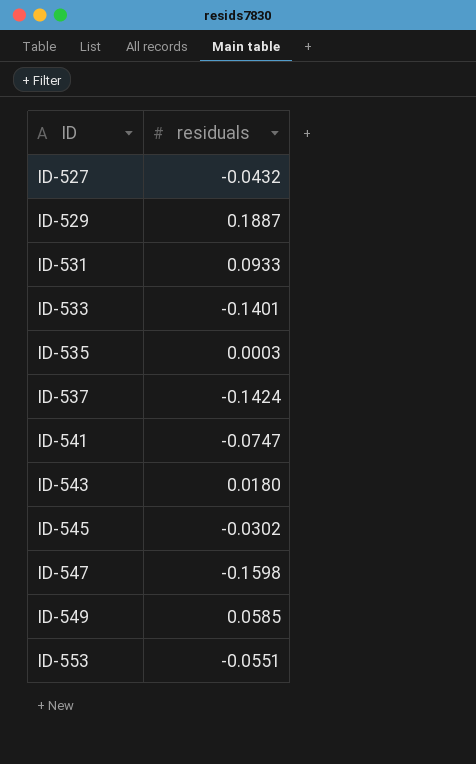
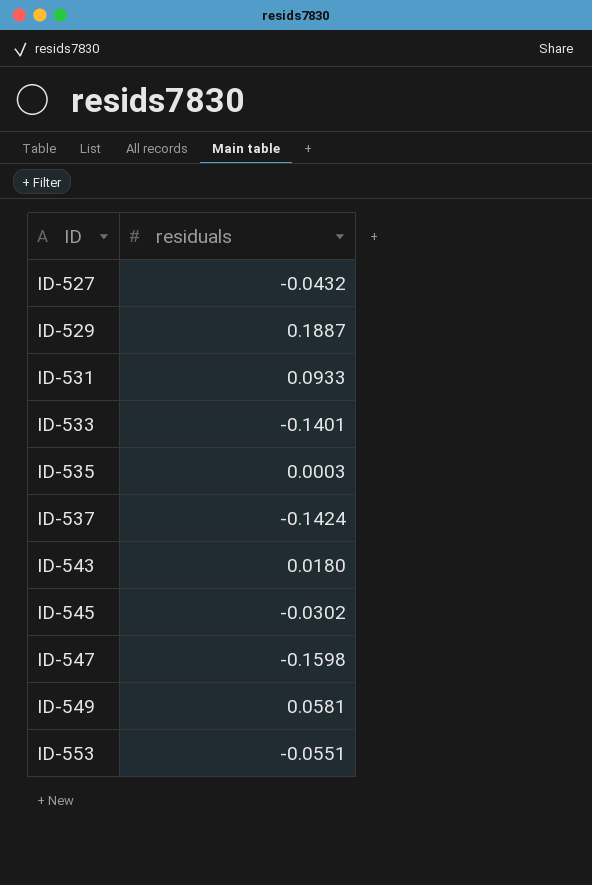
row ID-541: -0.0747 -> none
ID-549 | residuals: 0.0585 -> 0.0581

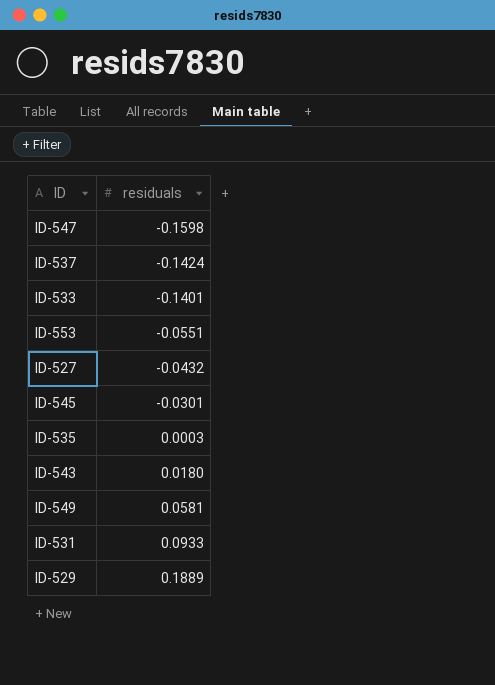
row order: ID ascending -> residuals ascending
ID-545 | residuals: -0.0302 -> -0.0301
ID-529 | residuals: 0.1887 -> 0.1889

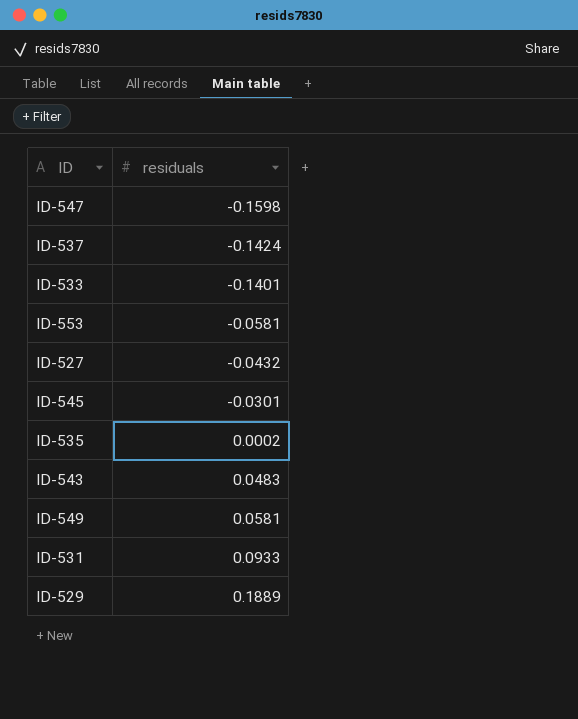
ID-553 | residuals: -0.0551 -> -0.0581
ID-535 | residuals: 0.0003 -> 0.0002
ID-543 | residuals: 0.0180 -> 0.0483

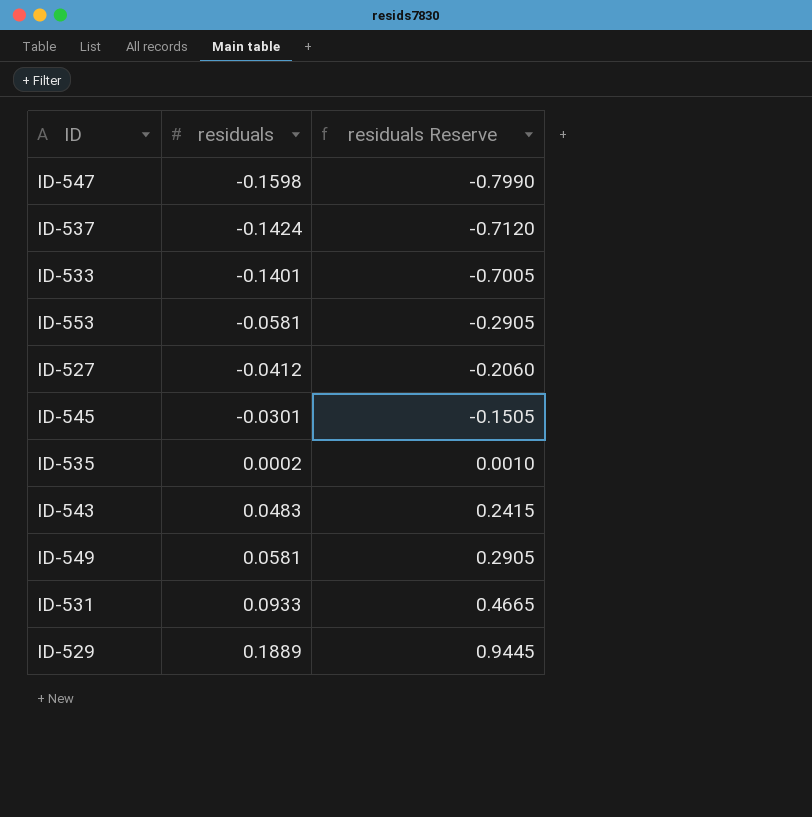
column residuals Reserve | formula: none -> [residuals] * 5
ID-527 | residuals: -0.0432 -> -0.0412

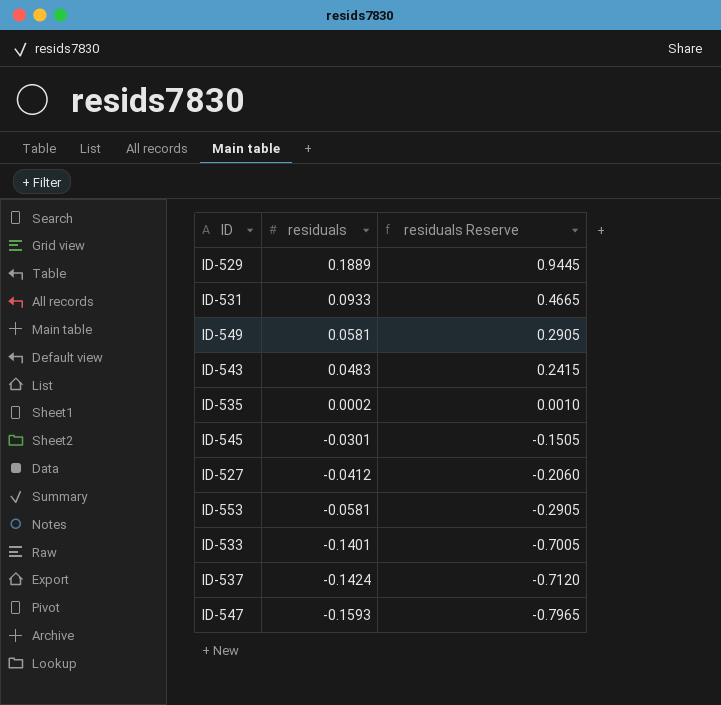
row order: residuals ascending -> residuals descending
ID-547 | residuals: -0.1598 -> -0.1593
ID-547 | residuals Reserve: -0.7990 -> -0.7965

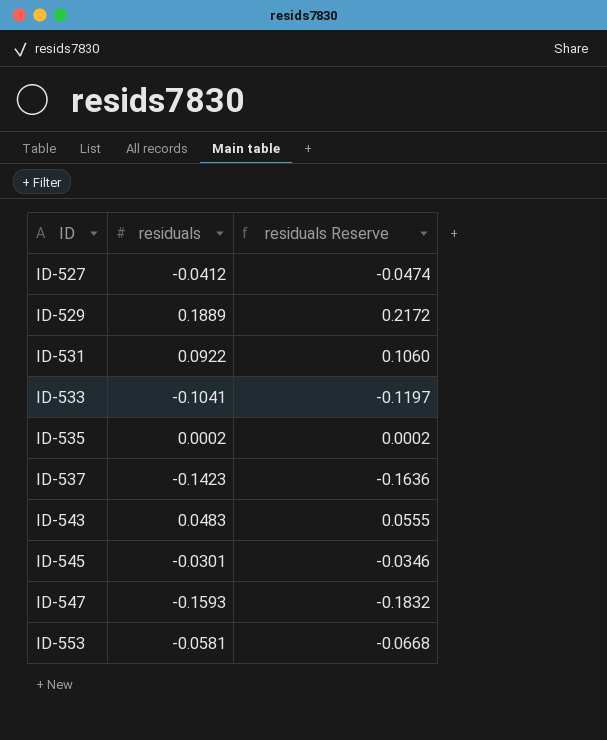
row order: residuals descending -> ID ascending
column residuals Reserve | formula: [residuals] * 5 -> [residuals] * 1.15
row ID-549: 0.0581 | 0.2905 -> none
ID-531 | residuals: 0.0933 -> 0.0922
ID-533 | residuals: -0.1401 -> -0.1041
ID-537 | residuals: -0.1424 -> -0.1423

